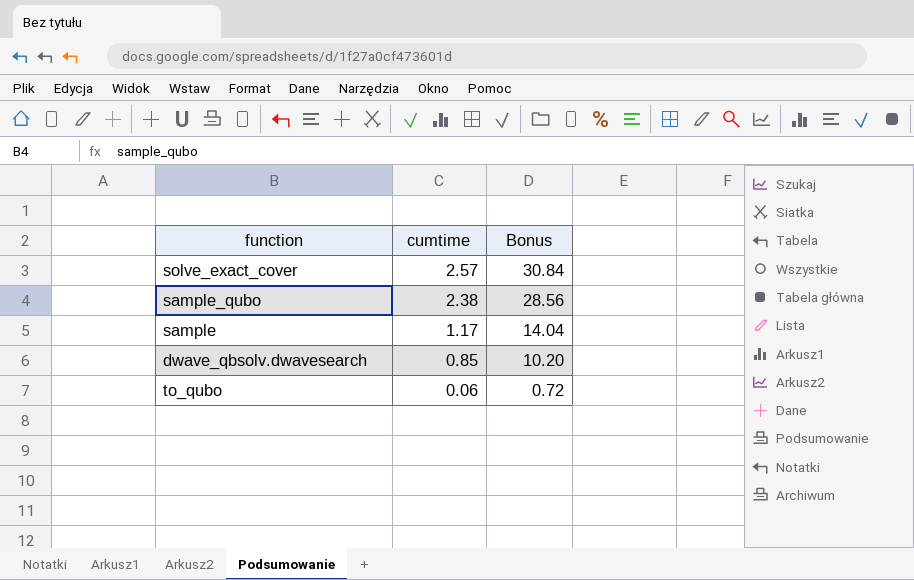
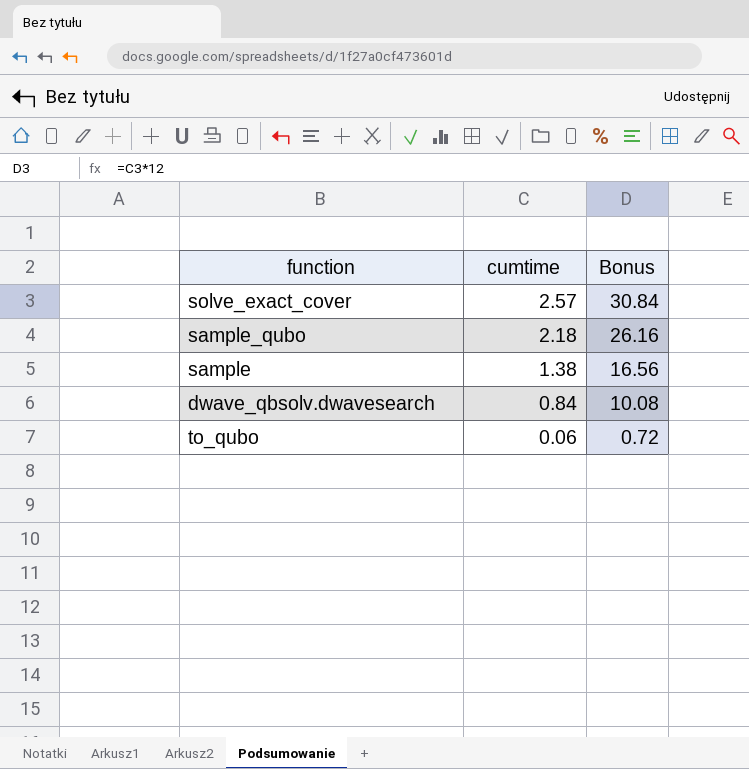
sample_qubo | cumtime: 2.38 -> 2.18
sample_qubo | Bonus: 28.56 -> 26.16
sample | cumtime: 1.17 -> 1.38
sample | Bonus: 14.04 -> 16.56
dwave_qbsolv.dwavesearch | cumtime: 0.85 -> 0.84
dwave_qbsolv.dwavesearch | Bonus: 10.20 -> 10.08

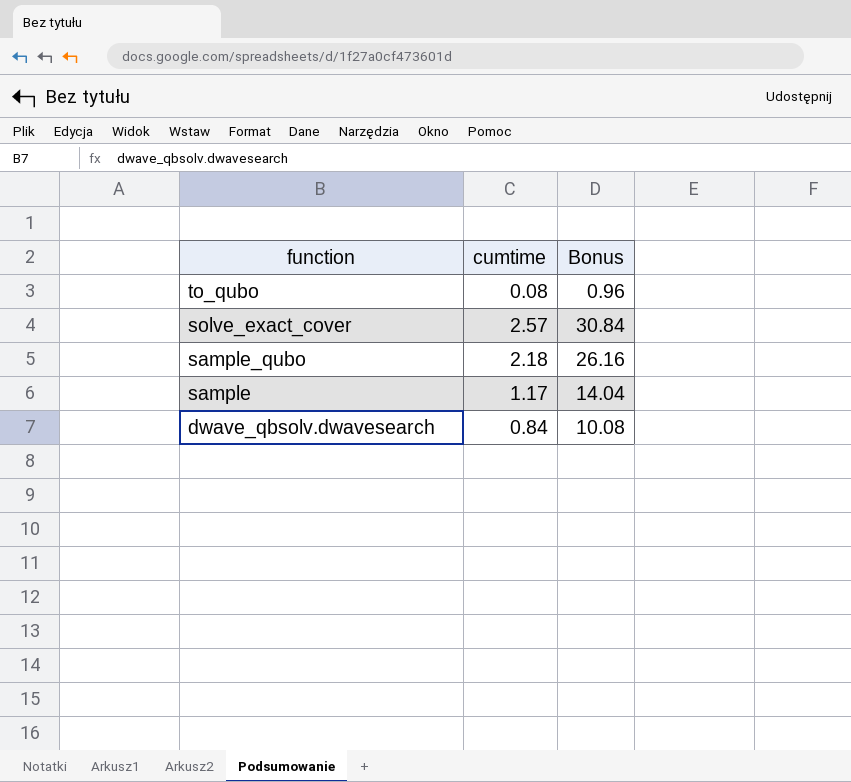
row order: cumtime descending -> function descending
to_qubo | cumtime: 0.06 -> 0.08
to_qubo | Bonus: 0.72 -> 0.96
sample | cumtime: 1.38 -> 1.17
sample | Bonus: 16.56 -> 14.04

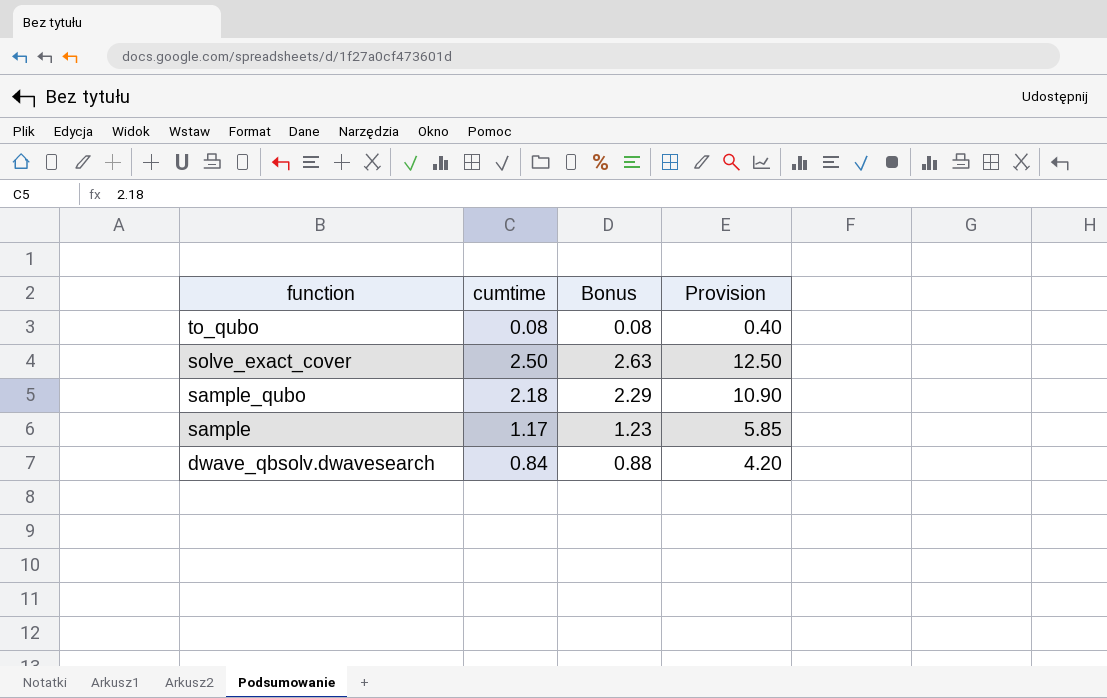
column Bonus | formula: [cumtime] * 12 -> [cumtime] * 1.05
column Provision | formula: none -> [cumtime] * 5
solve_exact_cover | cumtime: 2.57 -> 2.50

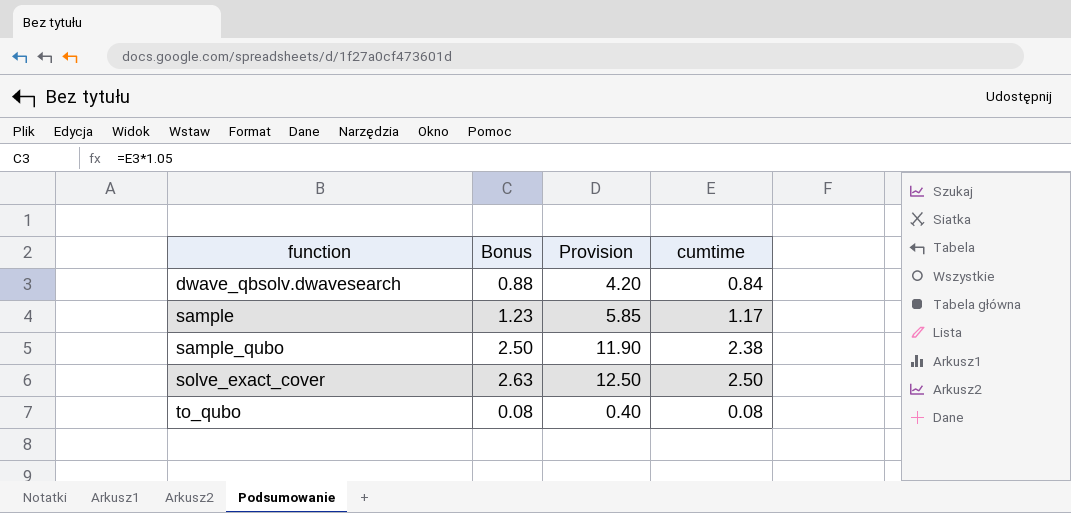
row order: function descending -> function ascending
column cumtime | position: 2 -> 4
sample_qubo | Bonus: 2.29 -> 2.50
sample_qubo | Provision: 10.90 -> 11.90
sample_qubo | cumtime: 2.18 -> 2.38

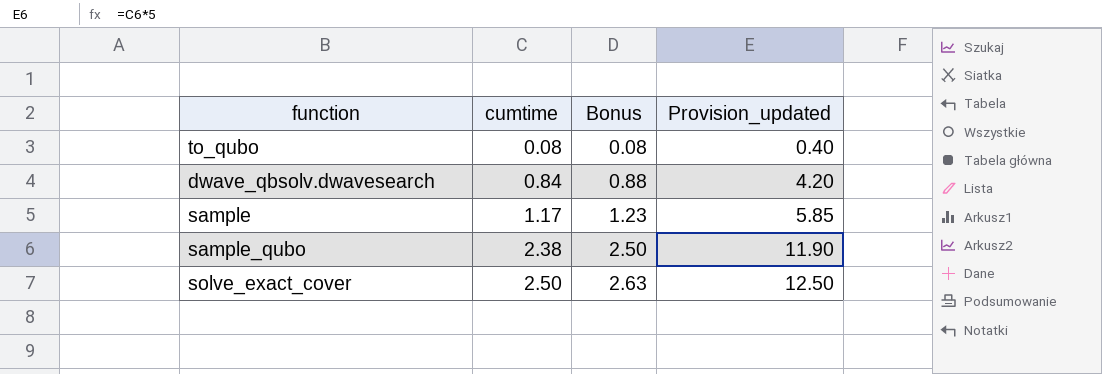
row order: function ascending -> cumtime ascending
column cumtime | position: 4 -> 2
column name: Provision -> Provision_updated

